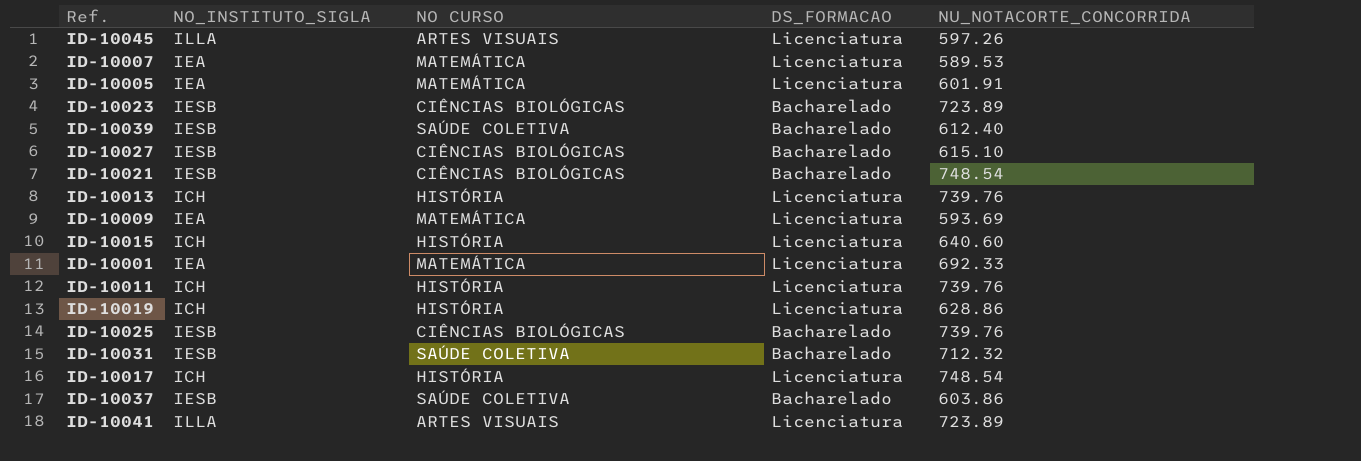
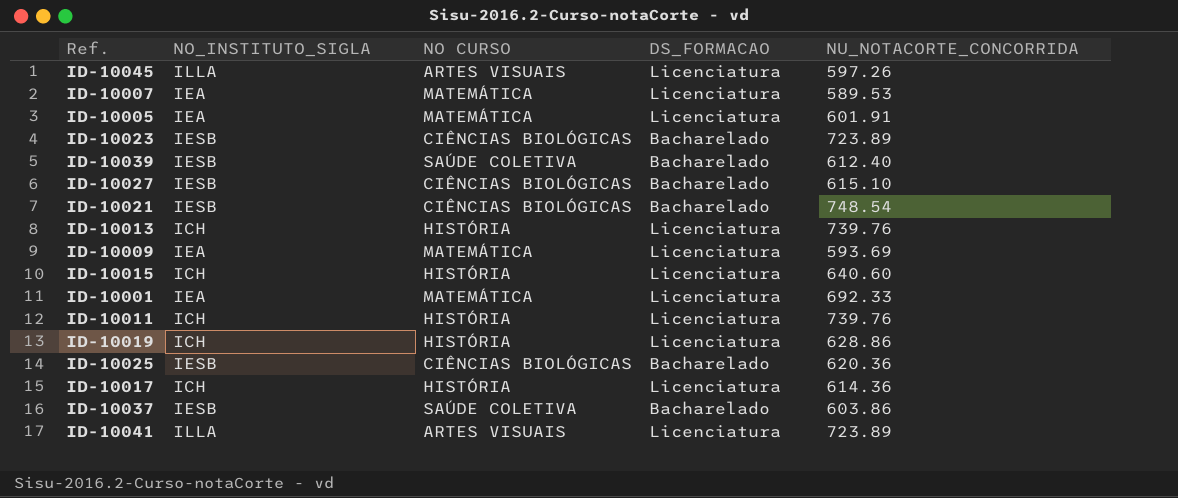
row ID-10031: IESB | SAÚDE COLETIVA | Bacharelado | 712.32 -> none
ID-10025 | NU_NOTACORTE_CONCORRIDA: 739.76 -> 620.36
ID-10017 | NU_NOTACORTE_CONCORRIDA: 748.54 -> 614.36

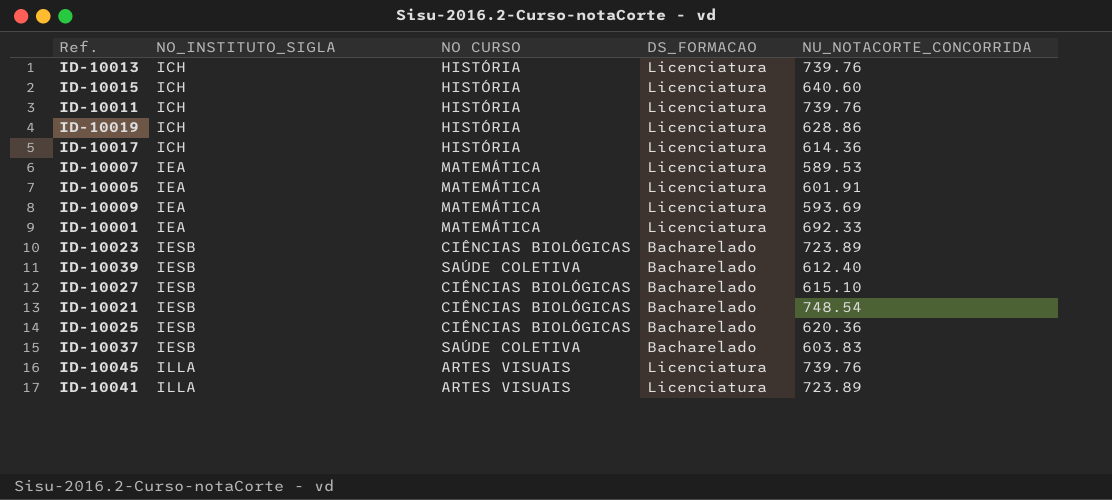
row order: none -> NO_INSTITUTO_SIGLA ascending
ID-10037 | NU_NOTACORTE_CONCORRIDA: 603.86 -> 603.83
ID-10045 | NU_NOTACORTE_CONCORRIDA: 597.26 -> 739.76

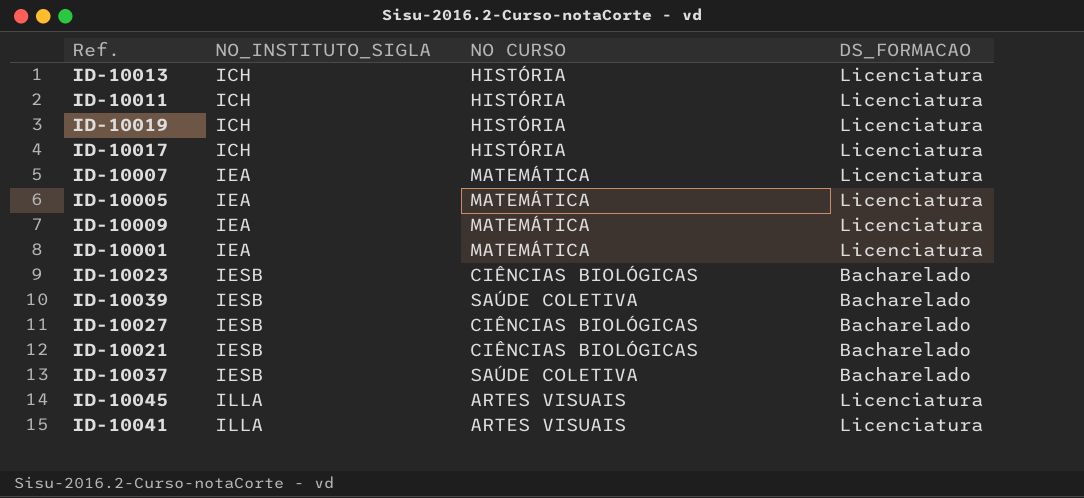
column NU_NOTACORTE_CONCORRIDA | position: 5 -> none
row ID-10015: ICH | HISTÓRIA | Licenciatura | 640.60 -> none
row ID-10025: IESB | CIÊNCIAS BIOLÓGICAS | Bacharelado | 620.36 -> none

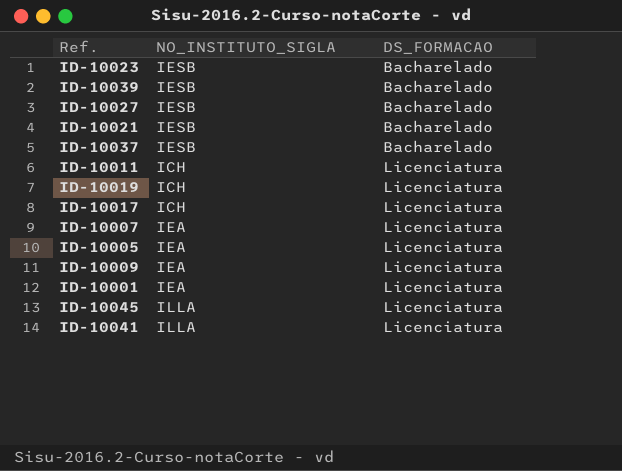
row order: NO_INSTITUTO_SIGLA ascending -> DS_FORMACAO ascending
column NO CURSO | position: 3 -> none
row ID-10013: ICH | HISTÓRIA | Licenciatura -> none

